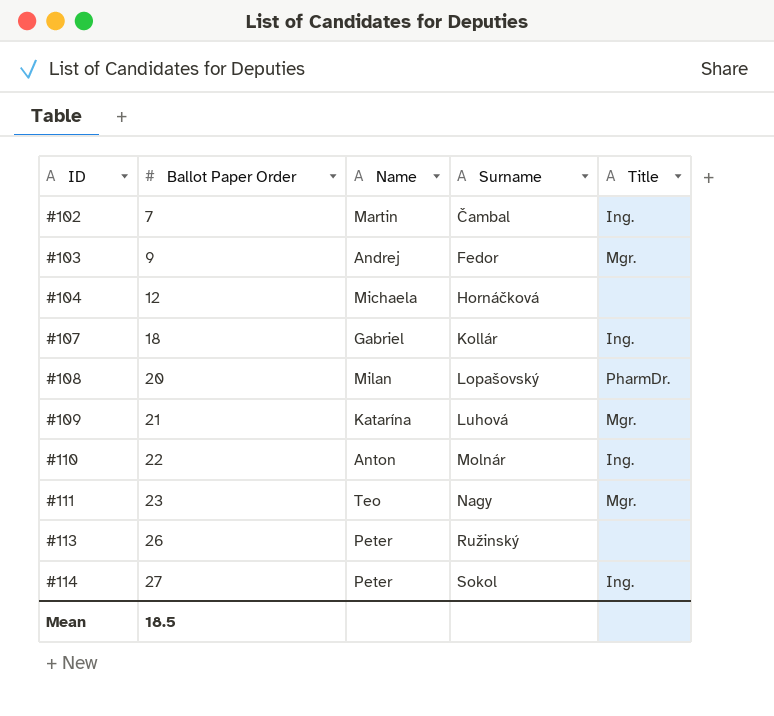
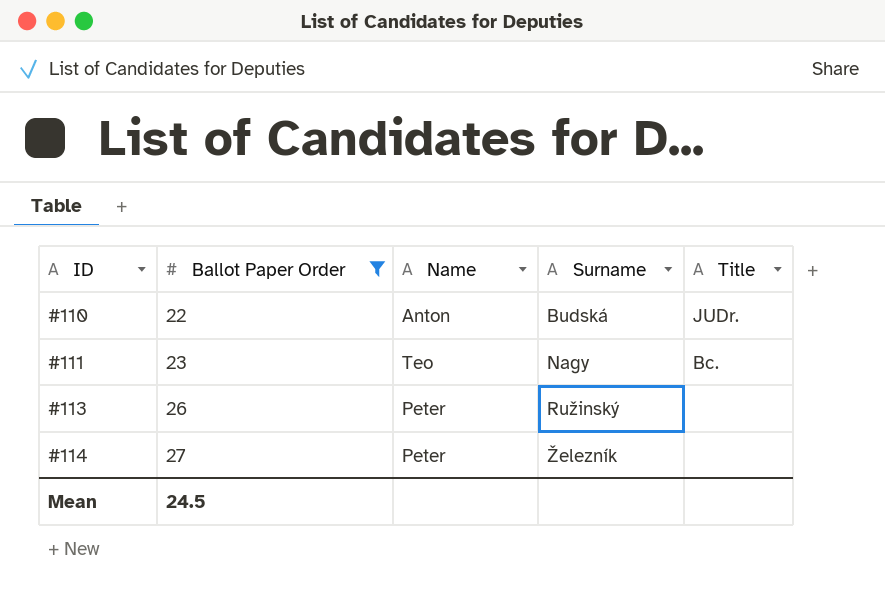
filter: none -> Ballot Paper Order >= 22
#110 | Surname: Molnár -> Budská
#110 | Title: Ing. -> JUDr.
#111 | Title: Mgr. -> Bc.
#114 | Surname: Sokol -> Železník
#114 | Title: Ing. -> none
Mean | Ballot Paper Order: 18.5 -> 24.5

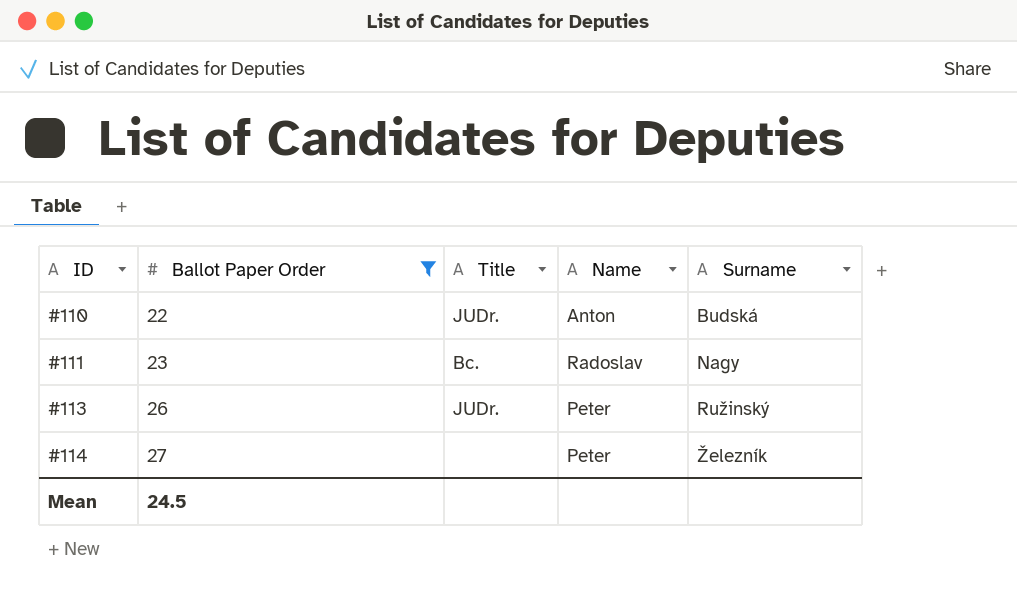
column Title | position: 5 -> 3
#111 | Name: Teo -> Radoslav
#113 | Title: none -> JUDr.

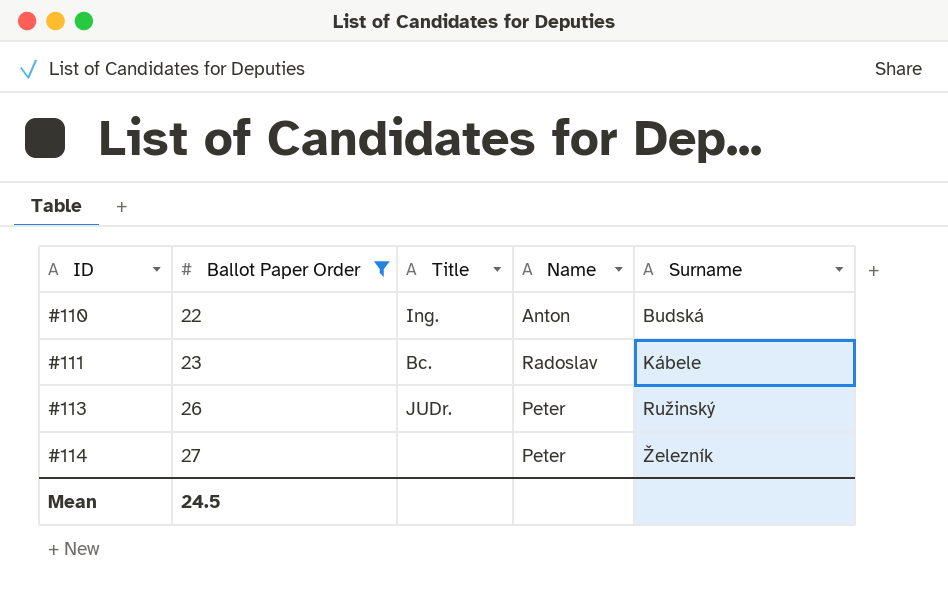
#110 | Title: JUDr. -> Ing.
#111 | Surname: Nagy -> Kábele

